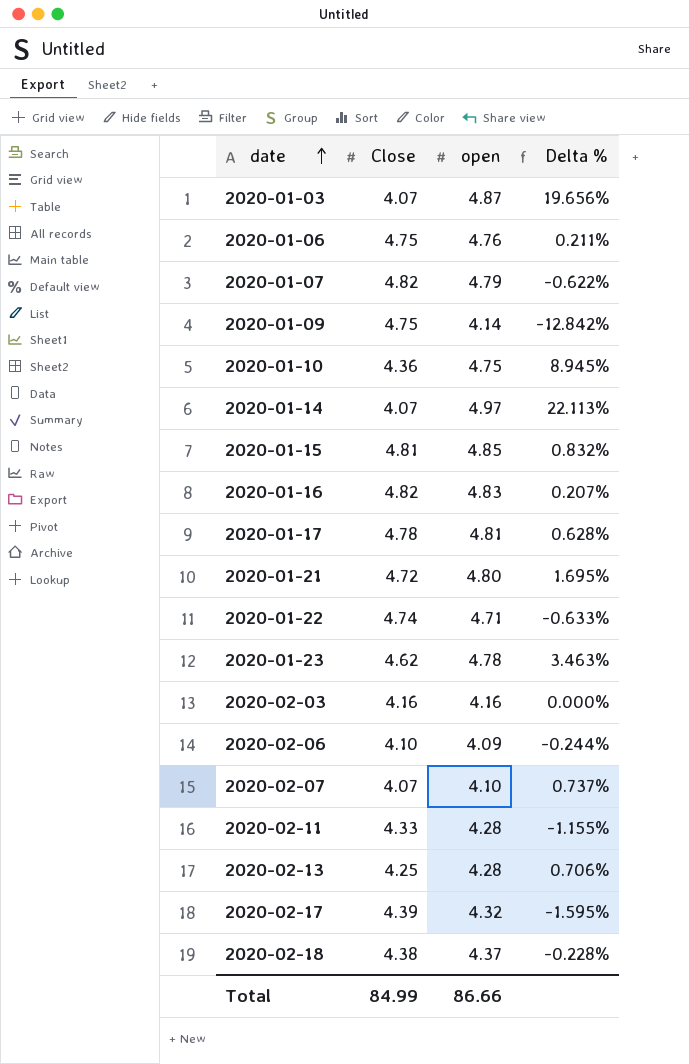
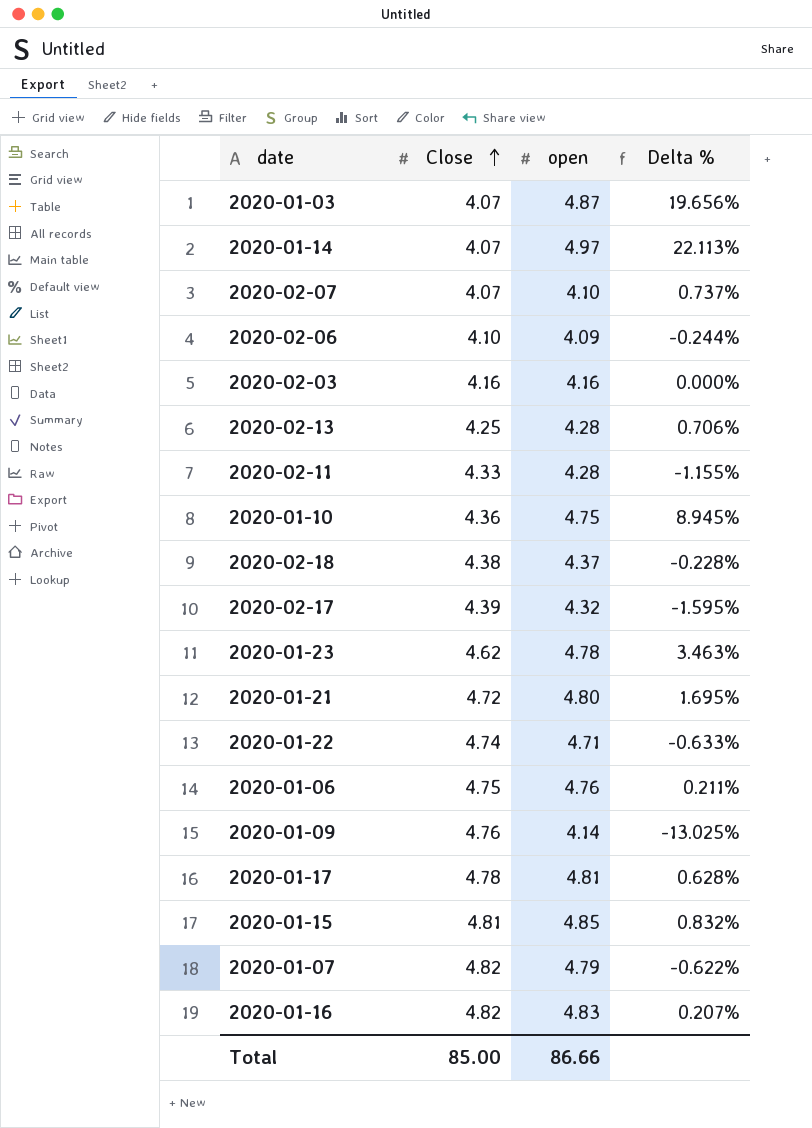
row order: date ascending -> Close ascending
2020-01-09 | Close: 4.75 -> 4.76
2020-01-09 | Delta %: -12.842% -> -13.025%
Total | Close: 84.99 -> 85.00

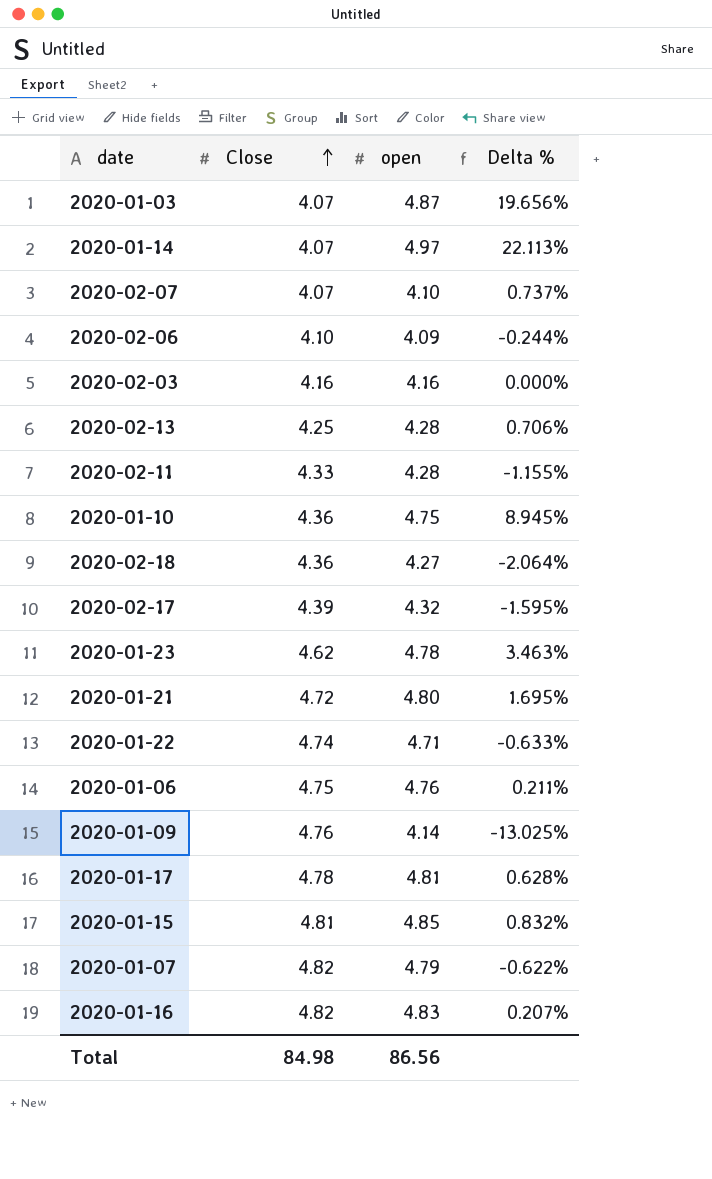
2020-02-18 | Close: 4.38 -> 4.36
2020-02-18 | open: 4.37 -> 4.27
2020-02-18 | Delta %: -0.228% -> -2.064%
Total | Close: 85.00 -> 84.98
Total | open: 86.66 -> 86.56

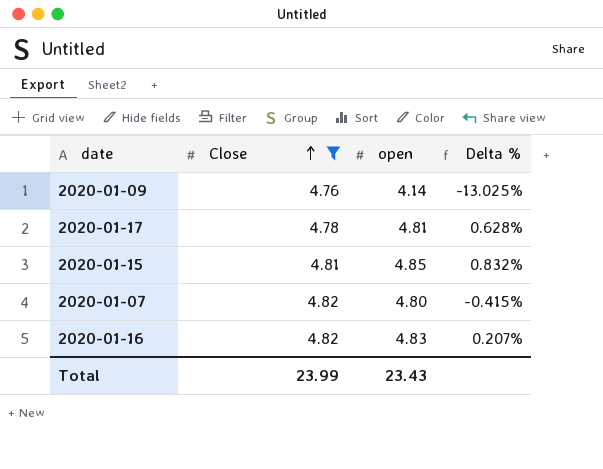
filter: none -> Close >= 4.76
2020-01-07 | open: 4.79 -> 4.80
2020-01-07 | Delta %: -0.622% -> -0.415%
Total | Close: 84.98 -> 23.99
Total | open: 86.56 -> 23.43

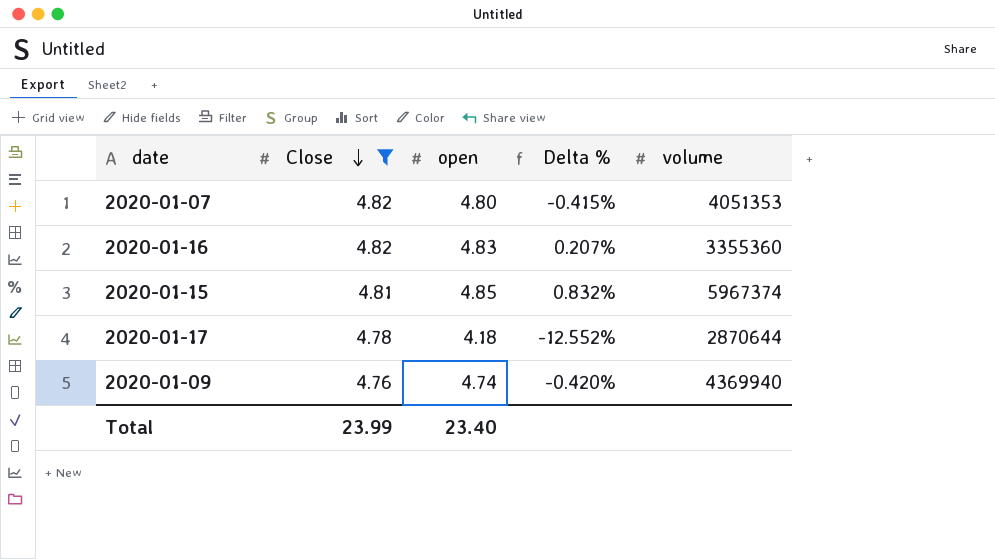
row order: Close ascending -> Close descending
column volume | position: none -> 5
2020-01-17 | open: 4.81 -> 4.18
2020-01-17 | Delta %: 0.628% -> -12.552%
2020-01-09 | open: 4.14 -> 4.74
2020-01-09 | Delta %: -13.025% -> -0.420%
Total | open: 23.43 -> 23.40

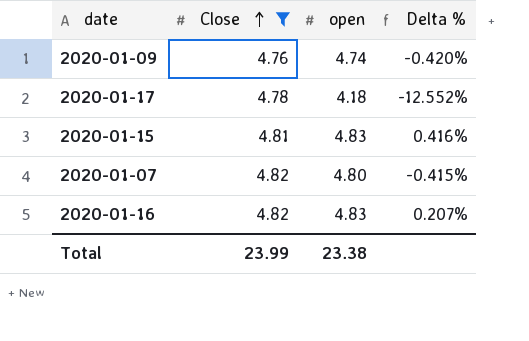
row order: Close descending -> Close ascending
column volume | position: 5 -> none
2020-01-15 | open: 4.85 -> 4.83
2020-01-15 | Delta %: 0.832% -> 0.416%
Total | open: 23.40 -> 23.38

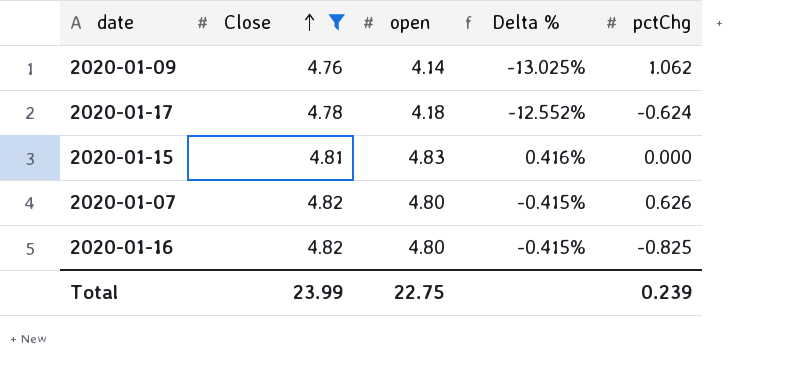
column pctChg | position: none -> 5
2020-01-09 | open: 4.74 -> 4.14
2020-01-09 | Delta %: -0.420% -> -13.025%
2020-01-16 | open: 4.83 -> 4.80
2020-01-16 | Delta %: 0.207% -> -0.415%
Total | open: 23.38 -> 22.75

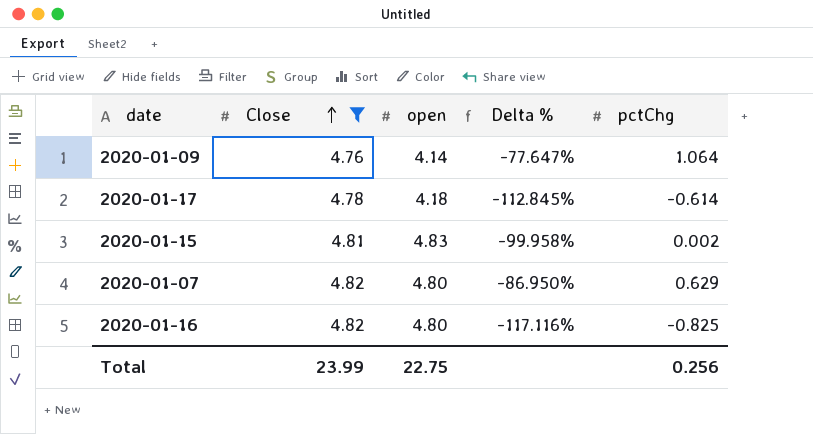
column Delta % | formula: ([open] - [Close]) / [Close] -> ([pctChg] - [Close]) / [Close]
2020-01-09 | pctChg: 1.062 -> 1.064
2020-01-17 | pctChg: -0.624 -> -0.614
2020-01-15 | pctChg: 0.000 -> 0.002
2020-01-07 | pctChg: 0.626 -> 0.629
Total | pctChg: 0.239 -> 0.256

